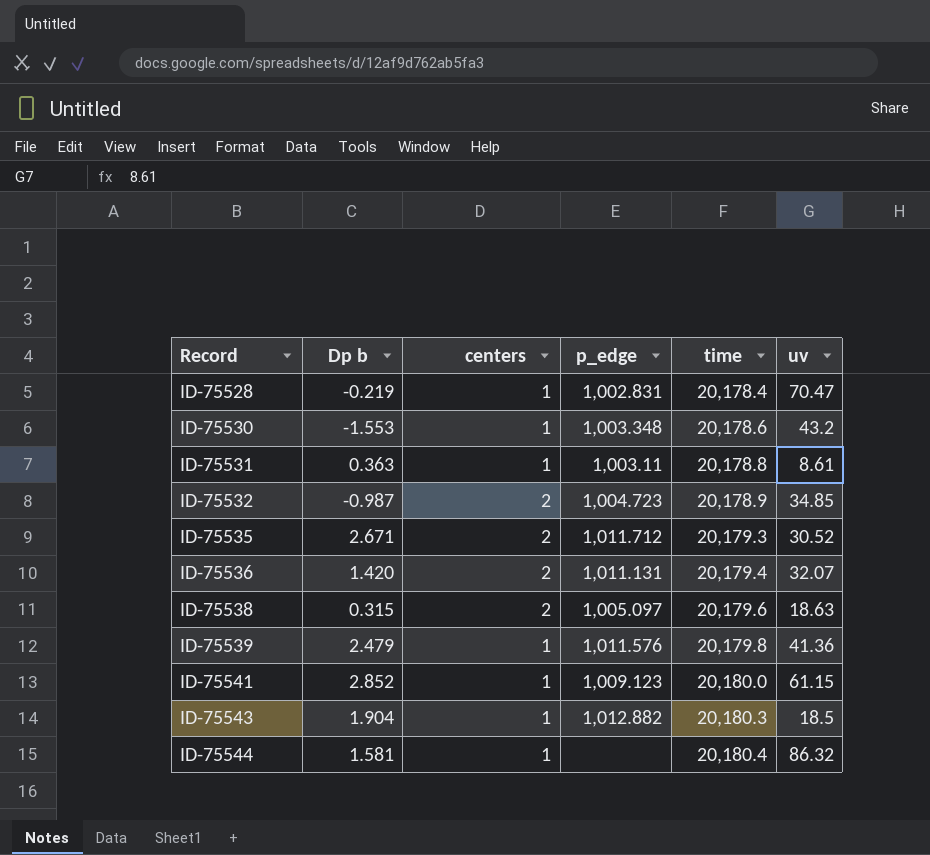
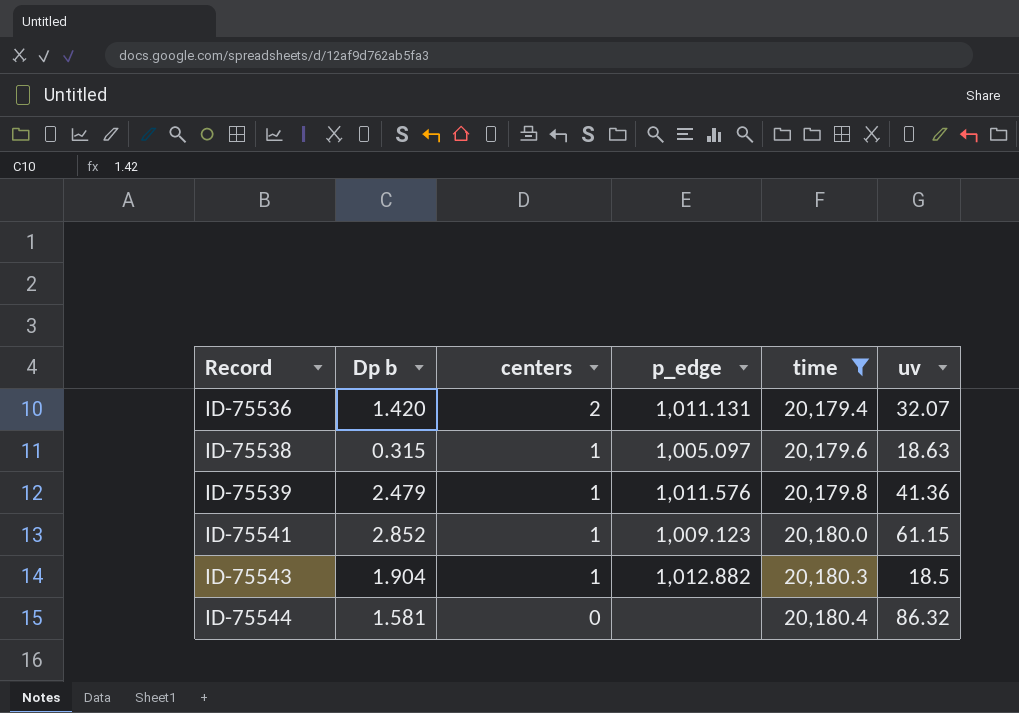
filter: none -> time >= 20,179.4
ID-75538 | centers: 2 -> 1
ID-75544 | centers: 1 -> 0

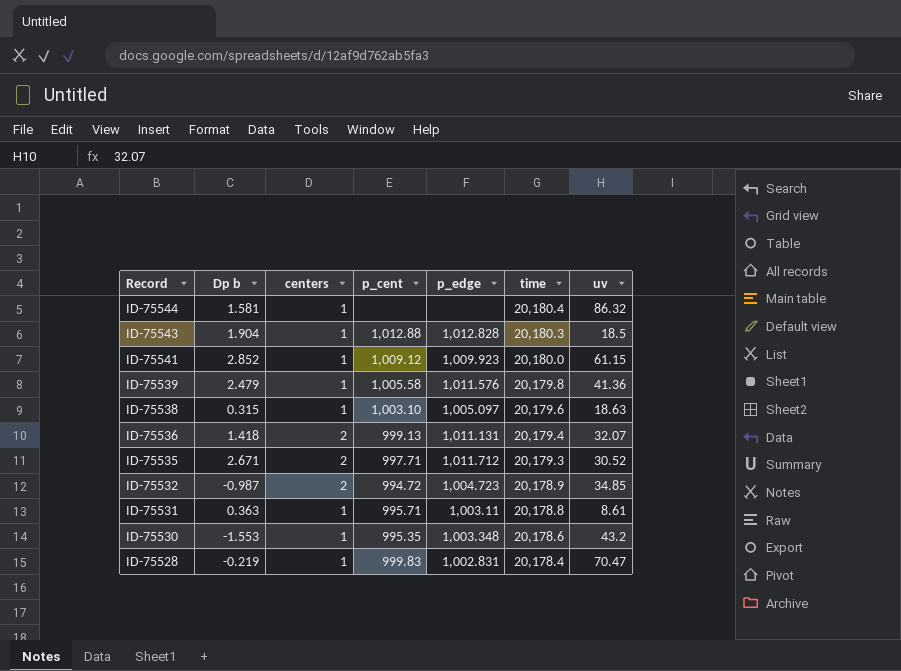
filter: time >= 20,179.4 -> none
row order: Record ascending -> Record descending
column p_cent | position: none -> 4
ID-75544 | centers: 0 -> 1
ID-75543 | p_edge: 1,012.882 -> 1,012.828
ID-75541 | p_edge: 1,009.123 -> 1,009.923
ID-75536 | Dp b: 1.420 -> 1.418

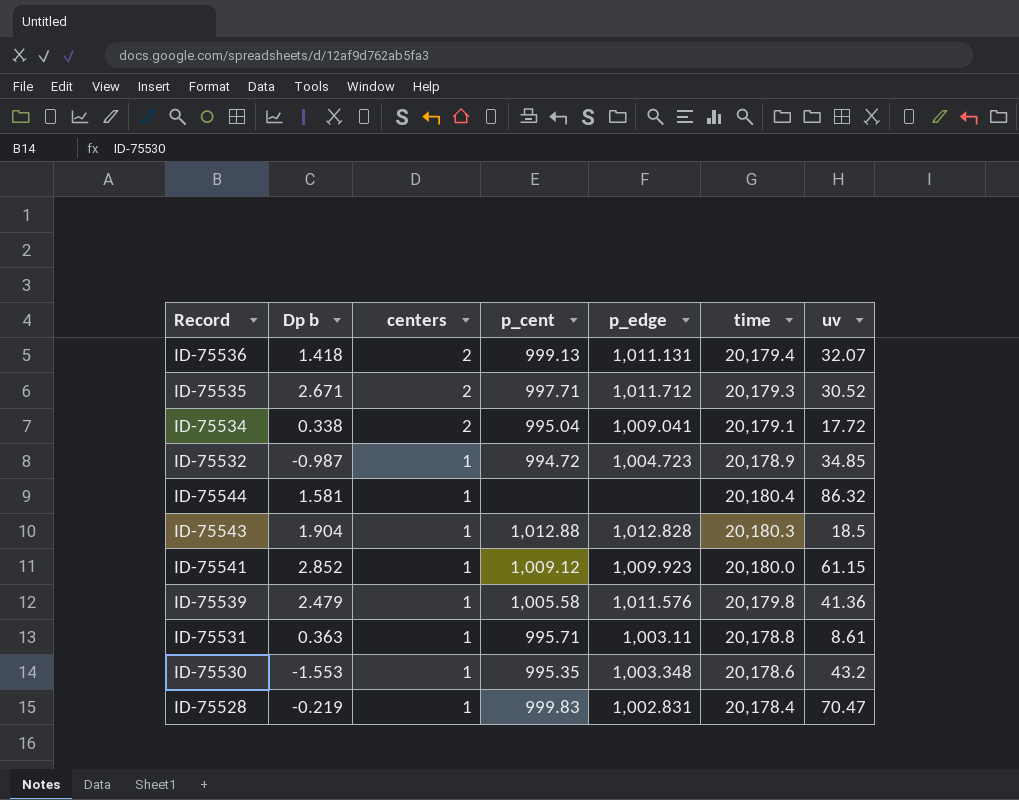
row order: Record descending -> centers descending
row ID-75538: 0.315 | 1 | 1,003.10 | 1,005.097 | 20,179.6 | 18.63 -> none
row ID-75534: none -> 0.338 | 2 | 995.04 | 1,009.041 | 20,179.1 | 17.72
ID-75532 | centers: 2 -> 1

